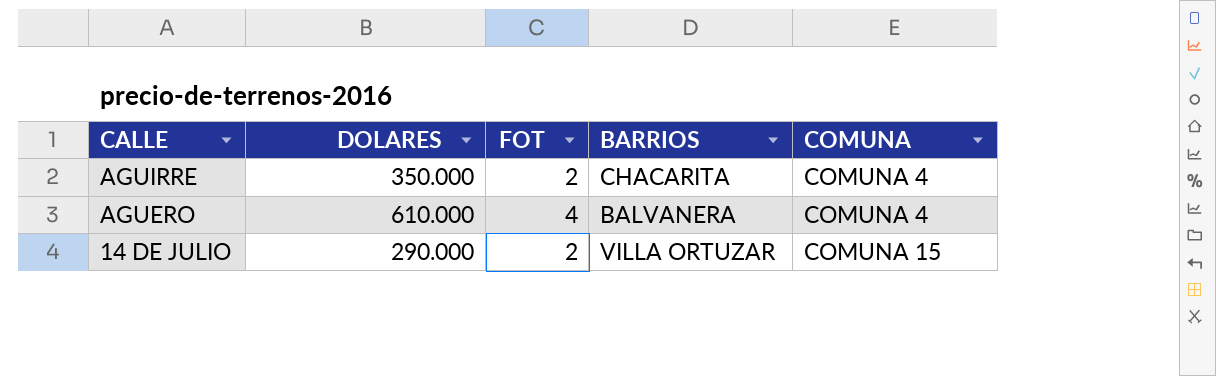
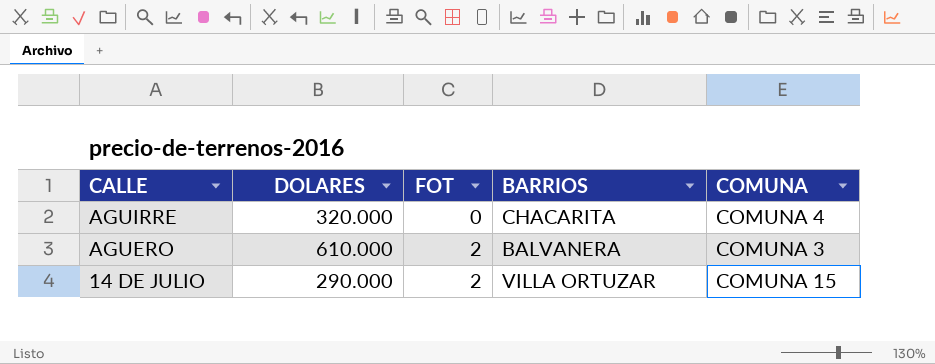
AGUIRRE | DOLARES: 350.000 -> 320.000
AGUIRRE | FOT: 2 -> 0
AGUERO | FOT: 4 -> 2
AGUERO | COMUNA: COMUNA 4 -> COMUNA 3

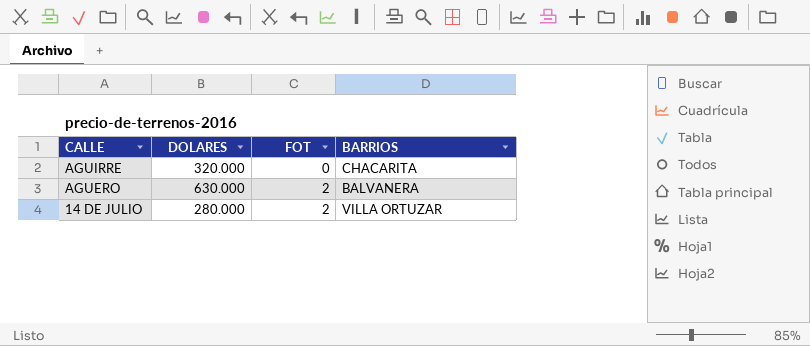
column COMUNA | position: 5 -> none
AGUERO | DOLARES: 610.000 -> 630.000
14 DE JULIO | DOLARES: 290.000 -> 280.000

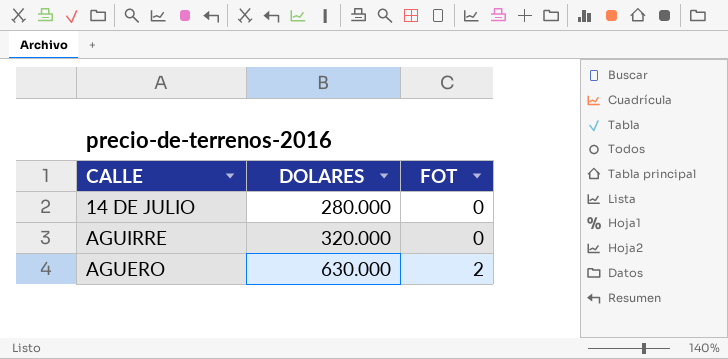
row order: CALLE descending -> DOLARES ascending
column BARRIOS | position: 4 -> none
14 DE JULIO | FOT: 2 -> 0

